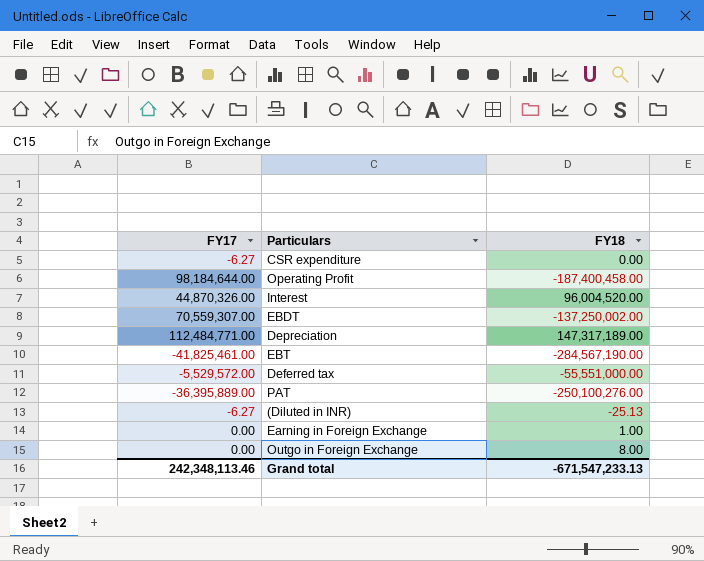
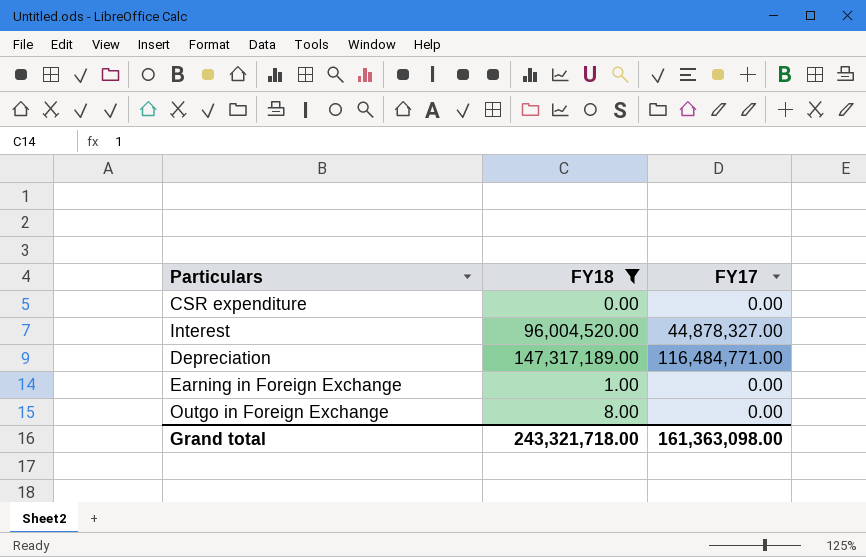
filter: none -> FY18 >= 0.00
column FY17 | position: 1 -> 3
CSR expenditure | FY17: -6.27 -> 0.00
Interest | FY17: 44,870,326.00 -> 44,878,327.00
Depreciation | FY17: 112,484,771.00 -> 116,484,771.00
Grand total | FY18: -671,547,233.13 -> 243,321,718.00
Grand total | FY17: 242,348,113.46 -> 161,363,098.00

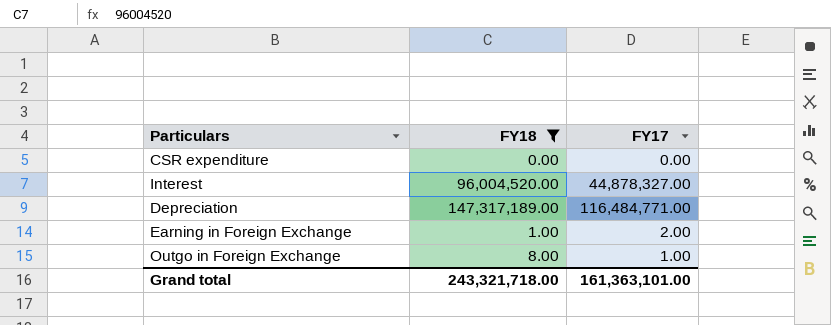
Earning in Foreign Exchange | FY17: 0.00 -> 2.00
Outgo in Foreign Exchange | FY17: 0.00 -> 1.00
Grand total | FY17: 161,363,098.00 -> 161,363,101.00

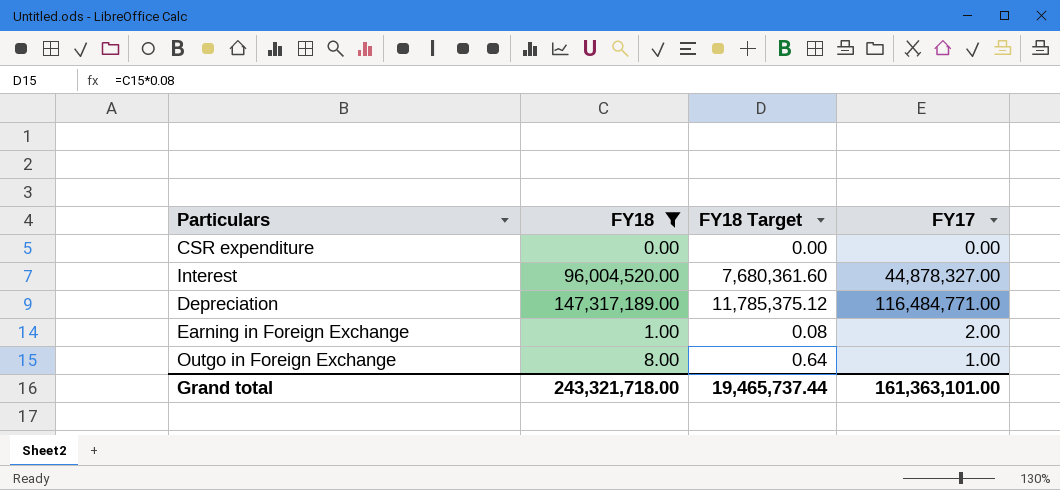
column FY18 Target | formula: none -> [FY18] * 0.08

